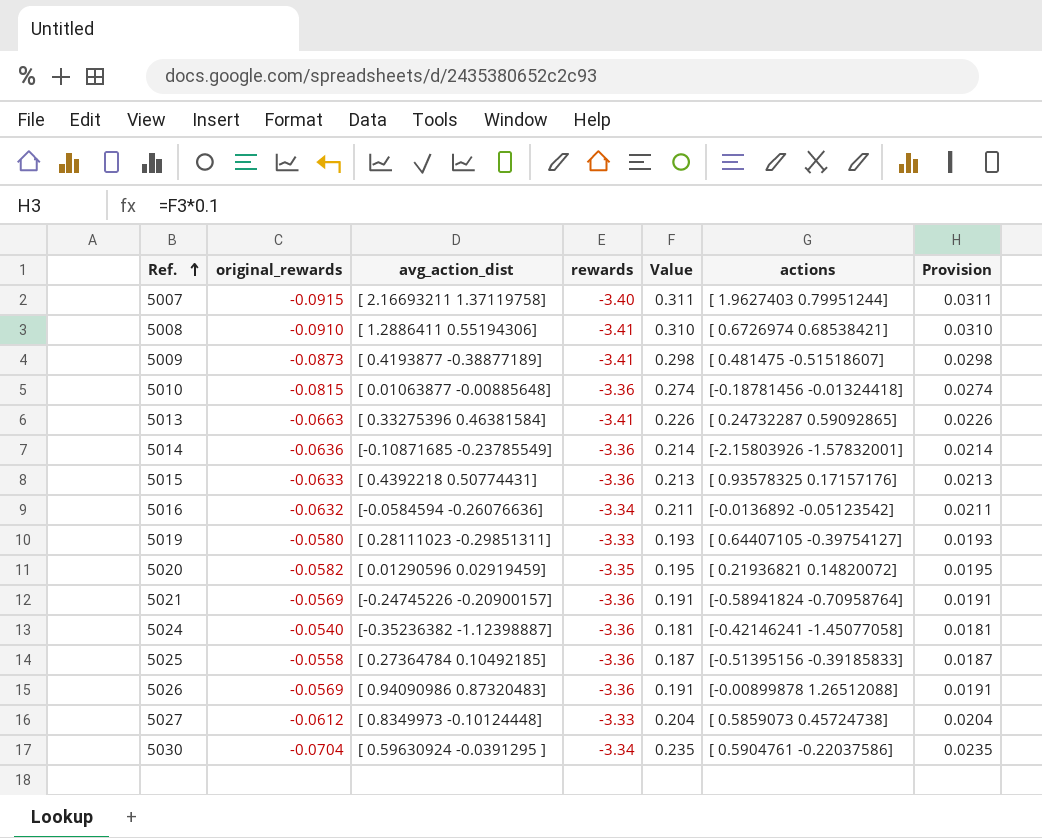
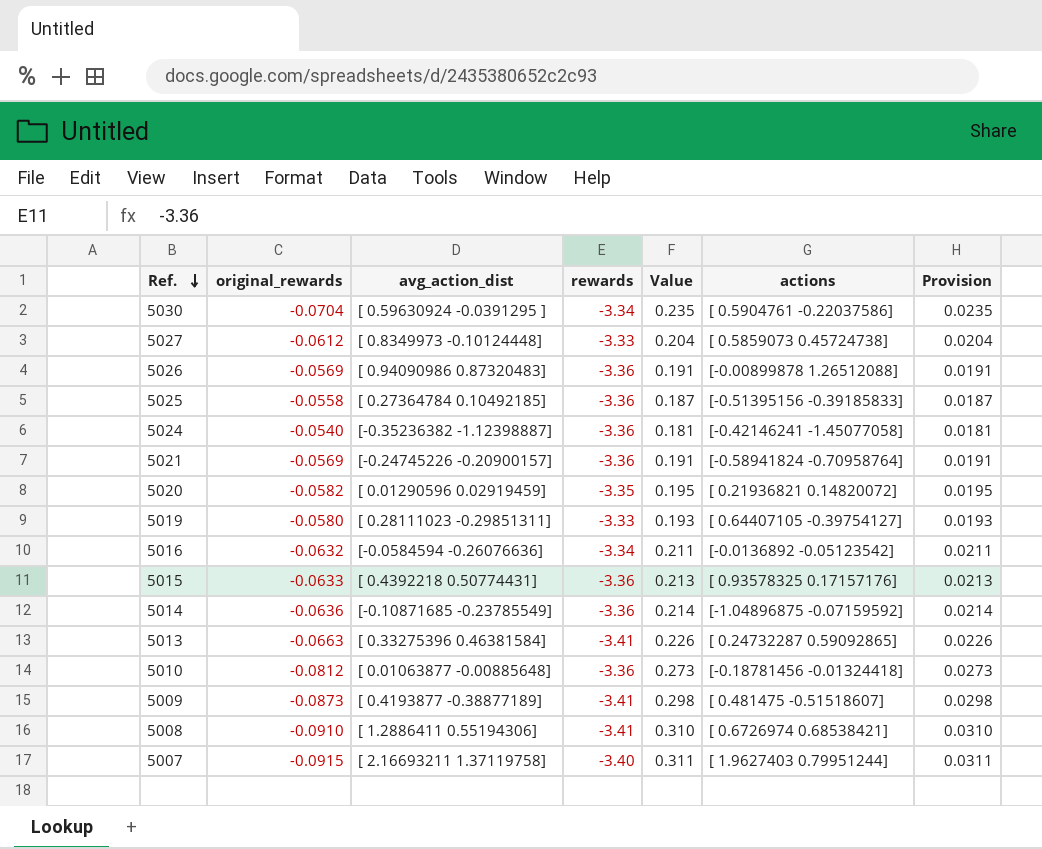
row order: Ref. ascending -> Ref. descending
5014 | actions: [-2.15803926 -1.57832001] -> [-1.04896875 -0.07159592]
5010 | original_rewards: -0.0815 -> -0.0812
5010 | Value: 0.274 -> 0.273
5010 | Provision: 0.0274 -> 0.0273

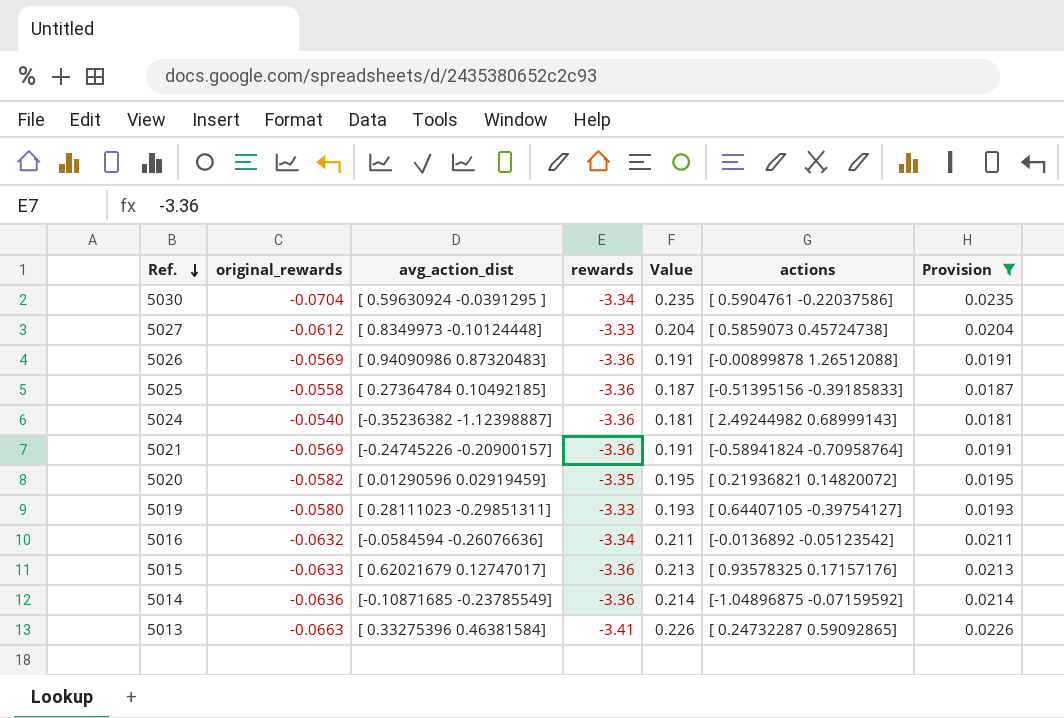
filter: none -> Provision <= 0.0235
5024 | actions: [-0.42146241 -1.45077058] -> [ 2.49244982 0.68999143]
5015 | avg_action_dist: [ 0.4392218 0.50774431] -> [ 0.62021679 0.12747017]

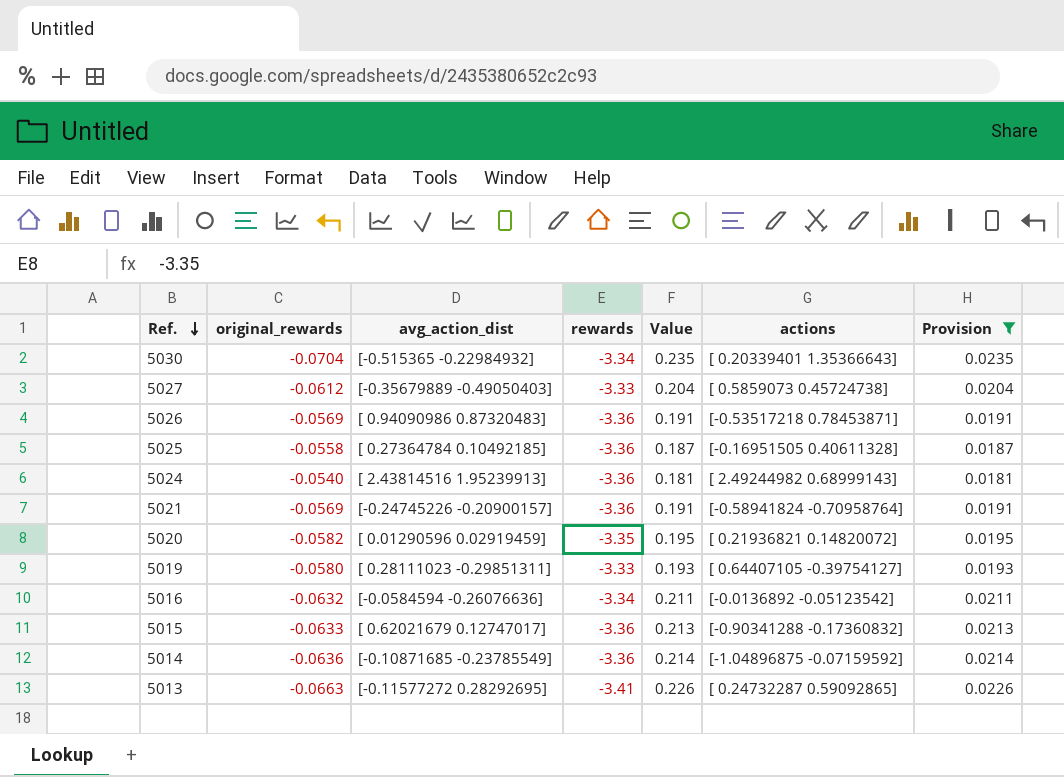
5030 | avg_action_dist: [ 0.59630924 -0.0391295 ] -> [-0.515365 -0.22984932]
5030 | actions: [ 0.5904761 -0.22037586] -> [ 0.20339401 1.35366643]
5027 | avg_action_dist: [ 0.8349973 -0.10124448] -> [-0.35679889 -0.49050403]
5026 | actions: [-0.00899878 1.26512088] -> [-0.53517218 0.78453871]
5025 | actions: [-0.51395156 -0.39185833] -> [-0.16951505 0.40611328]
5024 | avg_action_dist: [-0.35236382 -1.12398887] -> [ 2.43814516 1.95239913]
5015 | actions: [ 0.93578325 0.17157176] -> [-0.90341288 -0.17360832]
5013 | avg_action_dist: [ 0.33275396 0.46381584] -> [-0.11577272 0.28292695]

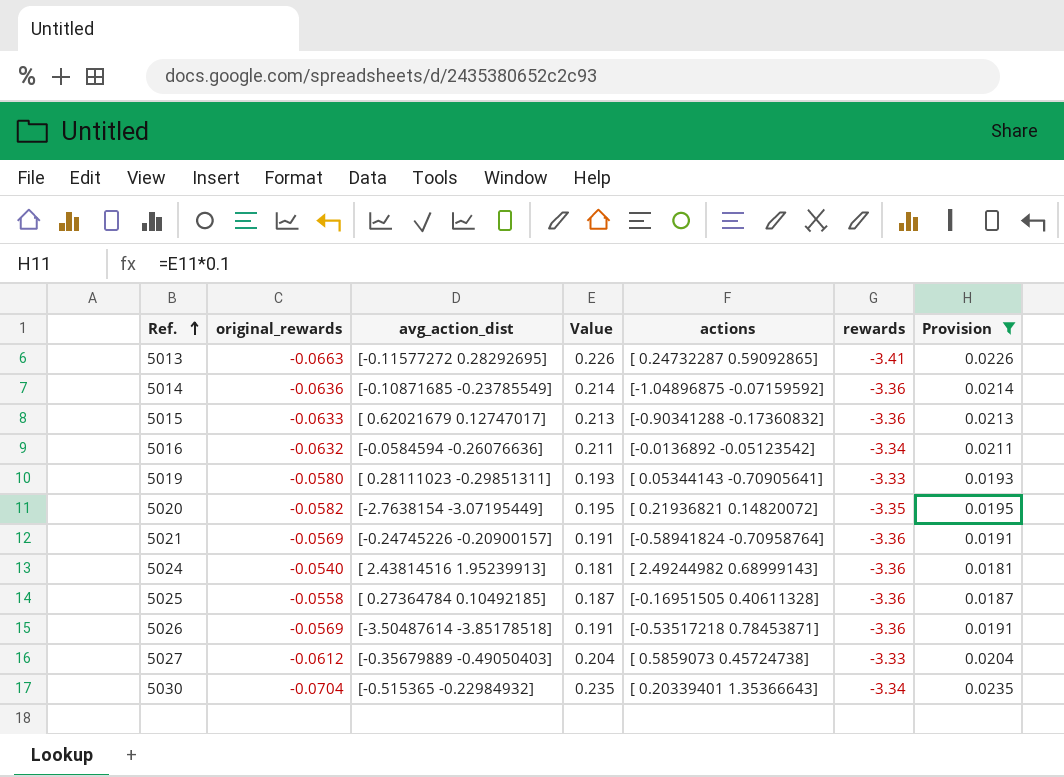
row order: Ref. descending -> Ref. ascending
column rewards | position: 4 -> 6
5019 | actions: [ 0.64407105 -0.39754127] -> [ 0.05344143 -0.70905641]
5020 | avg_action_dist: [ 0.01290596 0.02919459] -> [-2.7638154 -3.07195449]
5026 | avg_action_dist: [ 0.94090986 0.87320483] -> [-3.50487614 -3.85178518]

